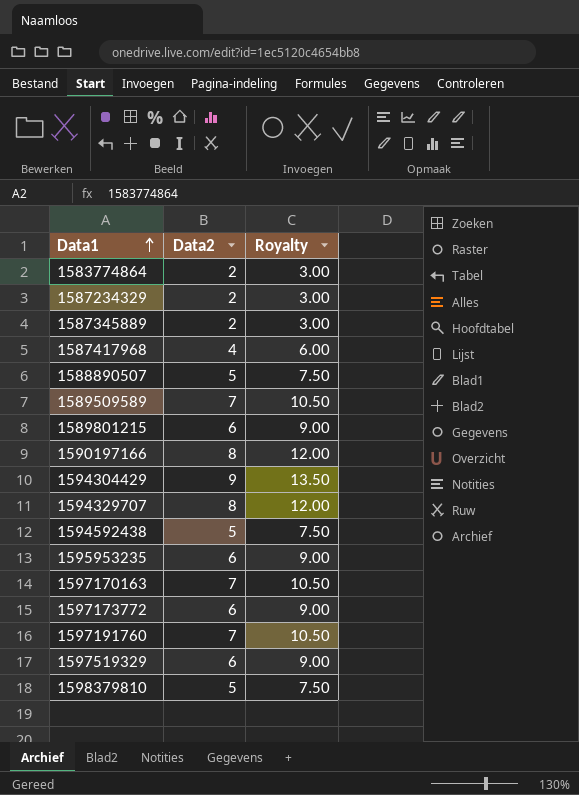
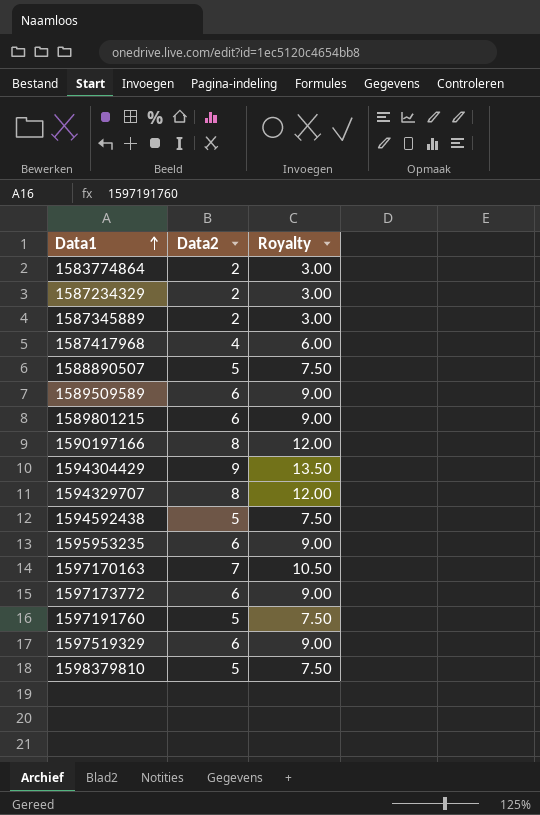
1589509589 | Data2: 7 -> 6
1589509589 | Royalty: 10.50 -> 9.00
1597191760 | Data2: 7 -> 5
1597191760 | Royalty: 10.50 -> 7.50

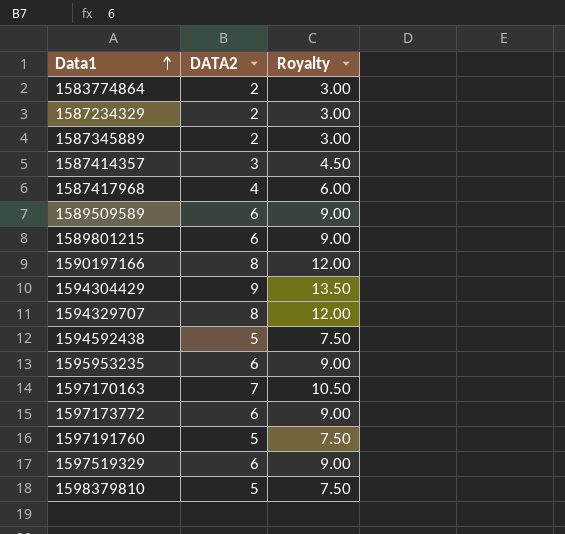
column name: Data2 -> DATA2
row 1588890507: 5 | 7.50 -> none
row 1587414357: none -> 3 | 4.50

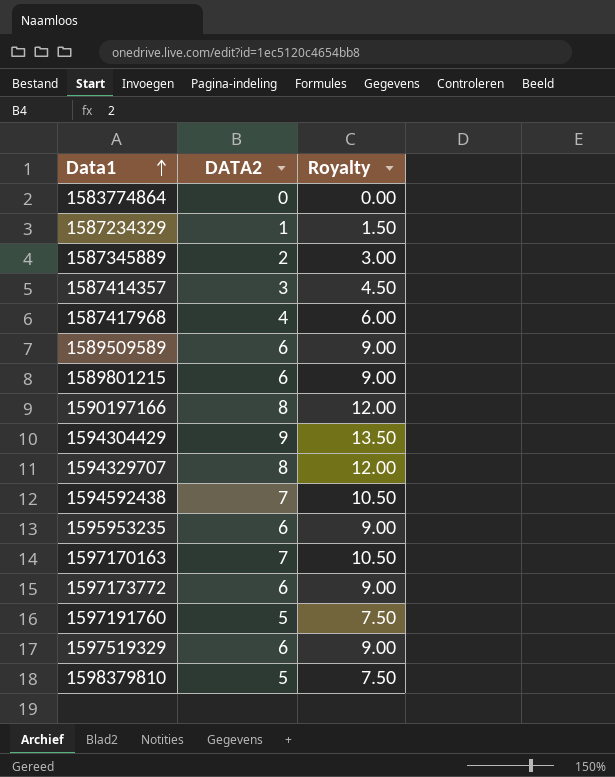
1583774864 | DATA2: 2 -> 0
1583774864 | Royalty: 3.00 -> 0.00
1587234329 | DATA2: 2 -> 1
1587234329 | Royalty: 3.00 -> 1.50
1594592438 | DATA2: 5 -> 7
1594592438 | Royalty: 7.50 -> 10.50

